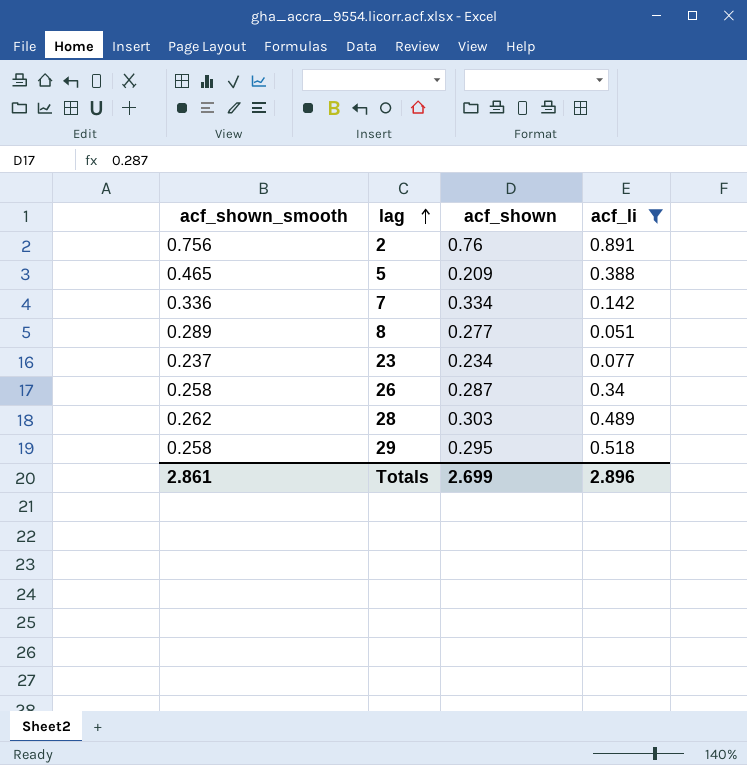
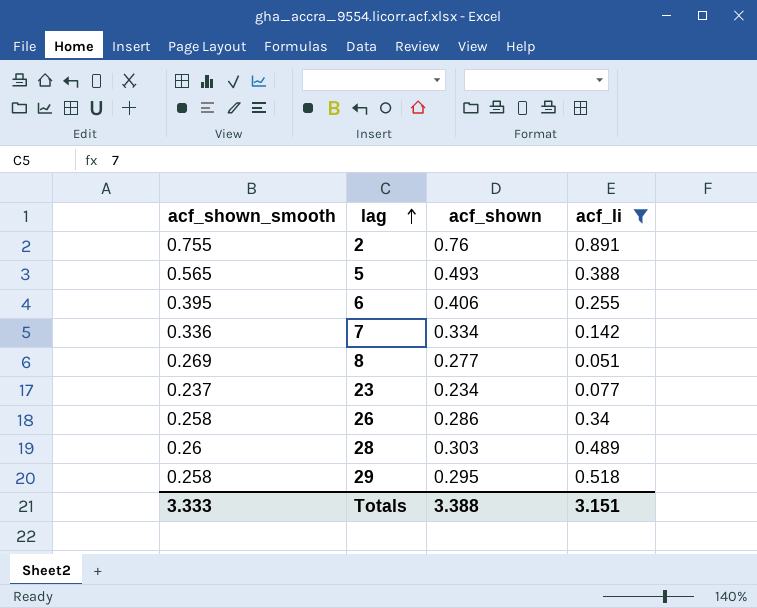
2 | acf_shown_smooth: 0.756 -> 0.755
5 | acf_shown_smooth: 0.465 -> 0.565
5 | acf_shown: 0.209 -> 0.493
row 6: none -> 0.395 | 0.406 | 0.255
8 | acf_shown_smooth: 0.289 -> 0.269
26 | acf_shown: 0.287 -> 0.286
28 | acf_shown_smooth: 0.262 -> 0.26
Totals | acf_shown_smooth: 2.861 -> 3.333
Totals | acf_shown: 2.699 -> 3.388
Totals | acf_li: 2.896 -> 3.151

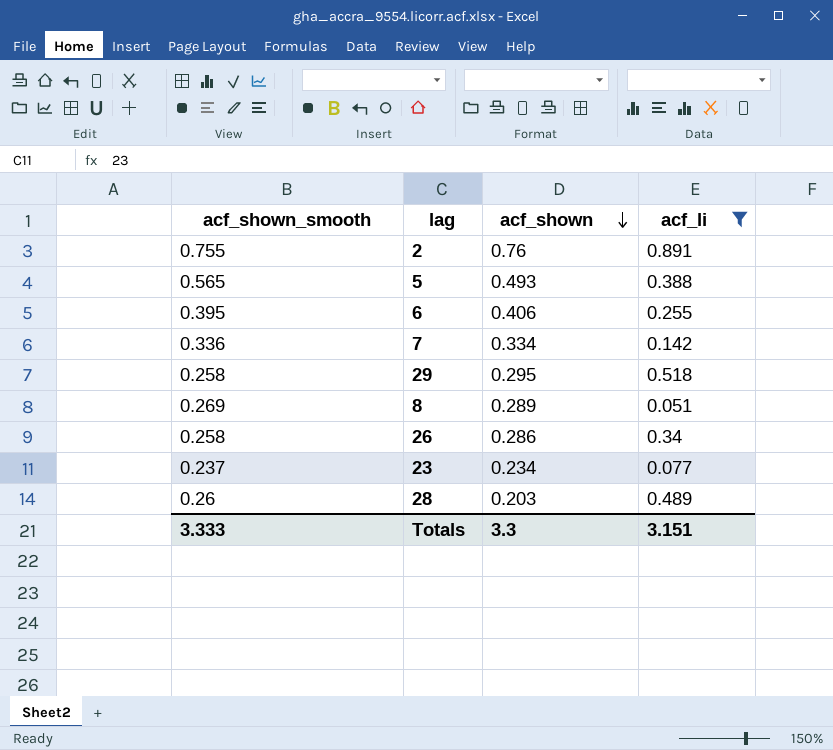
row order: lag ascending -> acf_shown descending
8 | acf_shown: 0.277 -> 0.289
28 | acf_shown: 0.303 -> 0.203
Totals | acf_shown: 3.388 -> 3.3

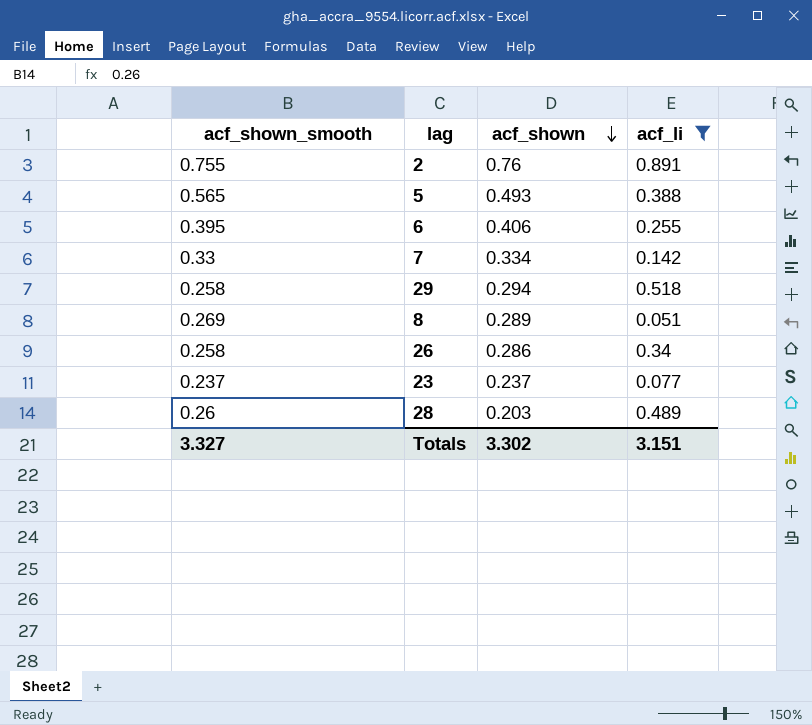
7 | acf_shown_smooth: 0.336 -> 0.33
29 | acf_shown: 0.295 -> 0.294
23 | acf_shown: 0.234 -> 0.237
Totals | acf_shown_smooth: 3.333 -> 3.327
Totals | acf_shown: 3.3 -> 3.302

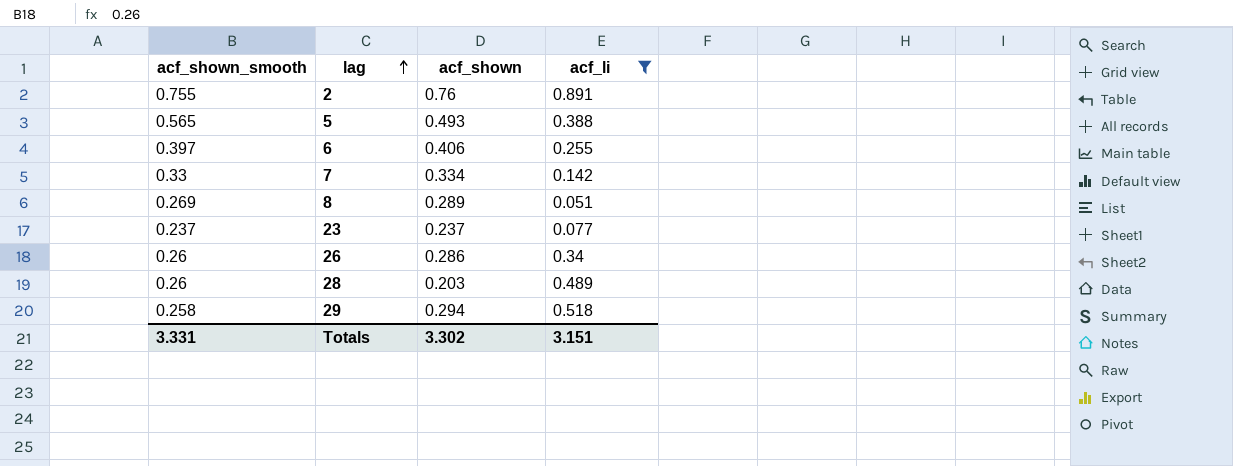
row order: acf_shown descending -> lag ascending
6 | acf_shown_smooth: 0.395 -> 0.397
26 | acf_shown_smooth: 0.258 -> 0.26
Totals | acf_shown_smooth: 3.327 -> 3.331

